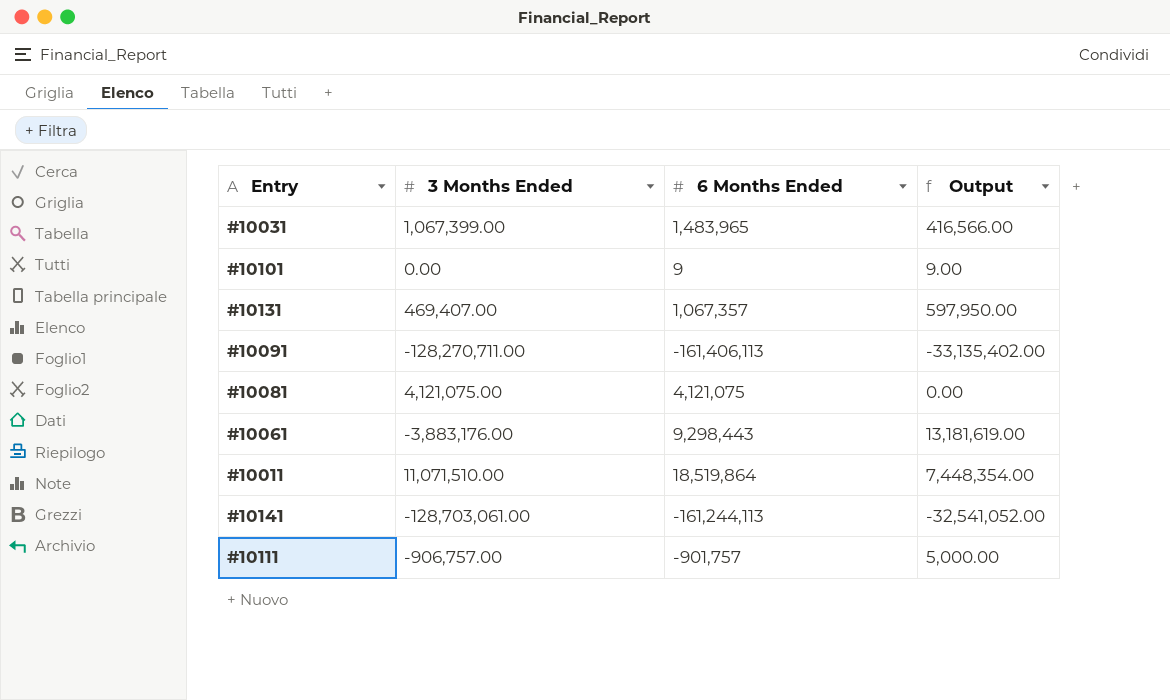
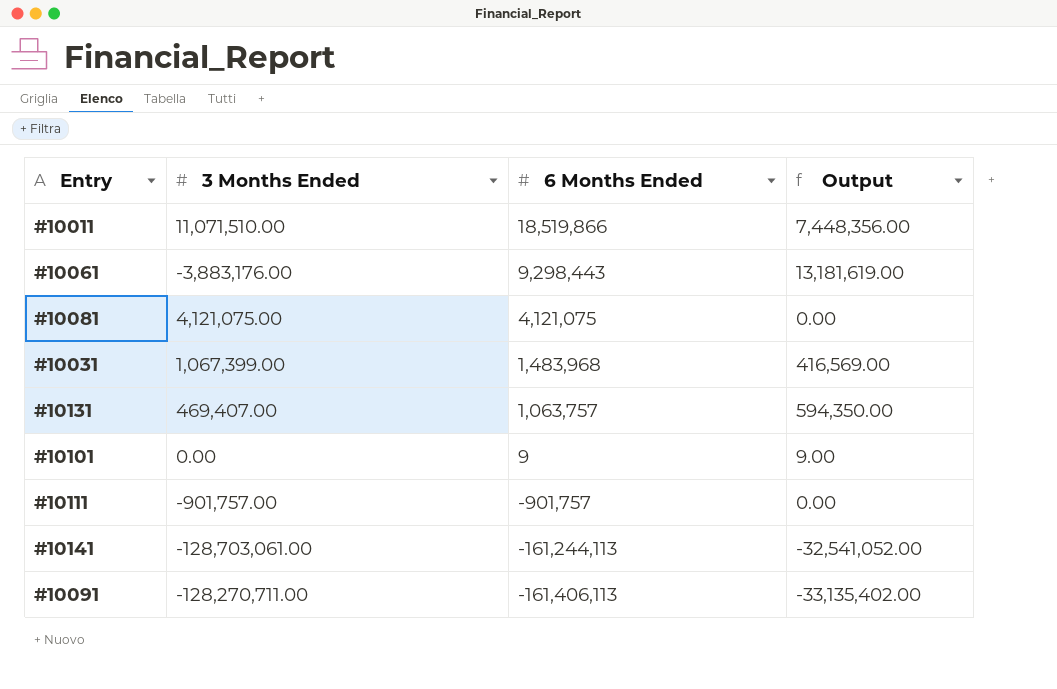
row order: none -> 6 Months Ended descending
#10011 | 6 Months Ended: 18,519,864 -> 18,519,866
#10011 | Output: 7,448,354.00 -> 7,448,356.00
#10031 | 6 Months Ended: 1,483,965 -> 1,483,968
#10031 | Output: 416,566.00 -> 416,569.00
#10131 | 6 Months Ended: 1,067,357 -> 1,063,757
#10131 | Output: 597,950.00 -> 594,350.00
#10111 | 3 Months Ended: -906,757.00 -> -901,757.00
#10111 | Output: 5,000.00 -> 0.00

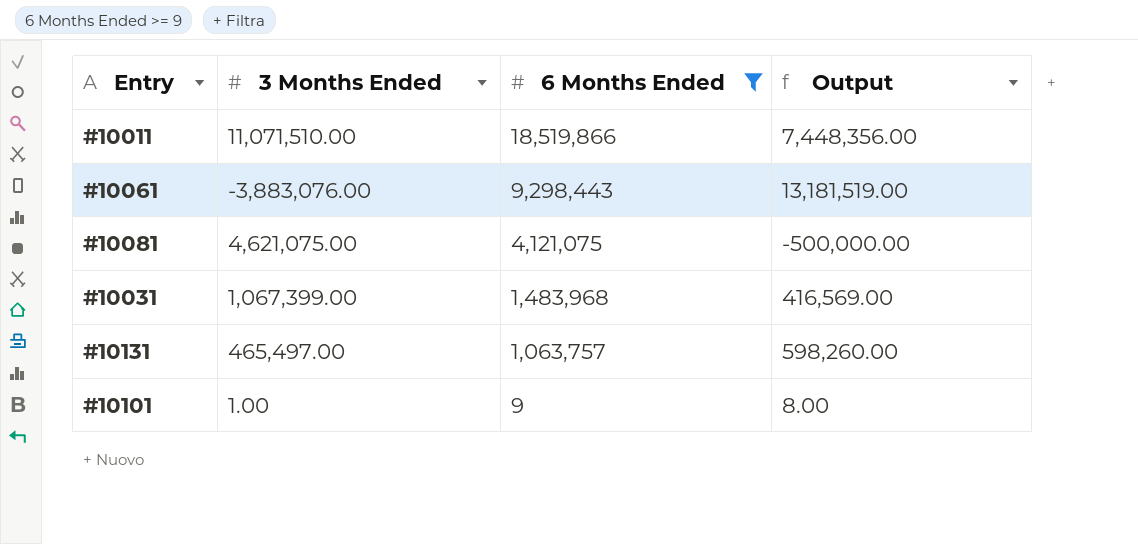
filter: none -> 6 Months Ended >= 9
#10061 | 3 Months Ended: -3,883,176.00 -> -3,883,076.00
#10061 | Output: 13,181,619.00 -> 13,181,519.00
#10081 | 3 Months Ended: 4,121,075.00 -> 4,621,075.00
#10081 | Output: 0.00 -> -500,000.00
#10131 | 3 Months Ended: 469,407.00 -> 465,497.00
#10131 | Output: 594,350.00 -> 598,260.00
#10101 | 3 Months Ended: 0.00 -> 1.00
#10101 | Output: 9.00 -> 8.00

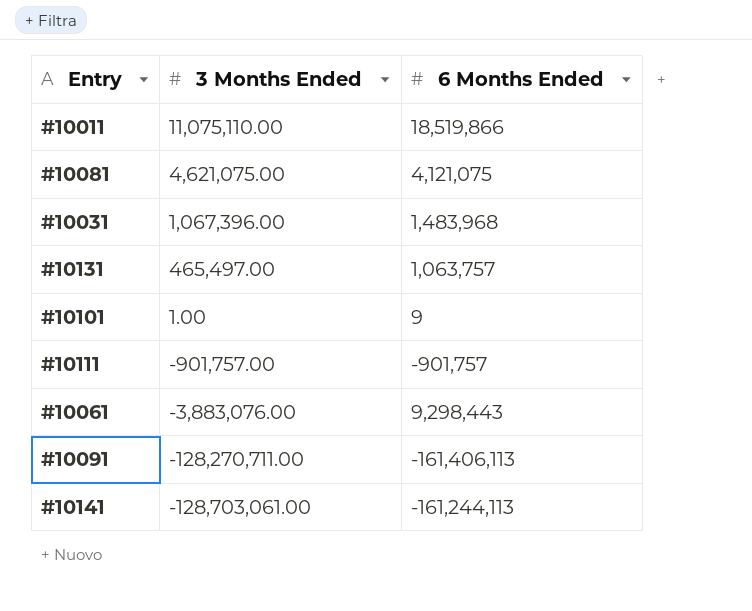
filter: 6 Months Ended >= 9 -> none
row order: 6 Months Ended descending -> 3 Months Ended descending
column Output | formula: [6 Months Ended] - [3 Months Ended] -> none
#10011 | 3 Months Ended: 11,071,510.00 -> 11,075,110.00
#10031 | 3 Months Ended: 1,067,399.00 -> 1,067,396.00

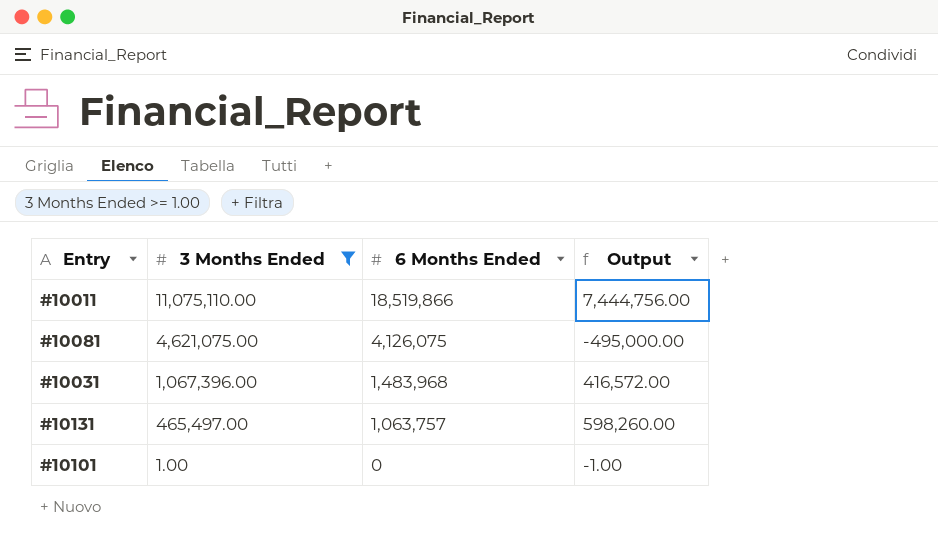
filter: none -> 3 Months Ended >= 1.00
column Output | formula: none -> [6 Months Ended] - [3 Months Ended]
#10081 | 6 Months Ended: 4,121,075 -> 4,126,075
#10101 | 6 Months Ended: 9 -> 0

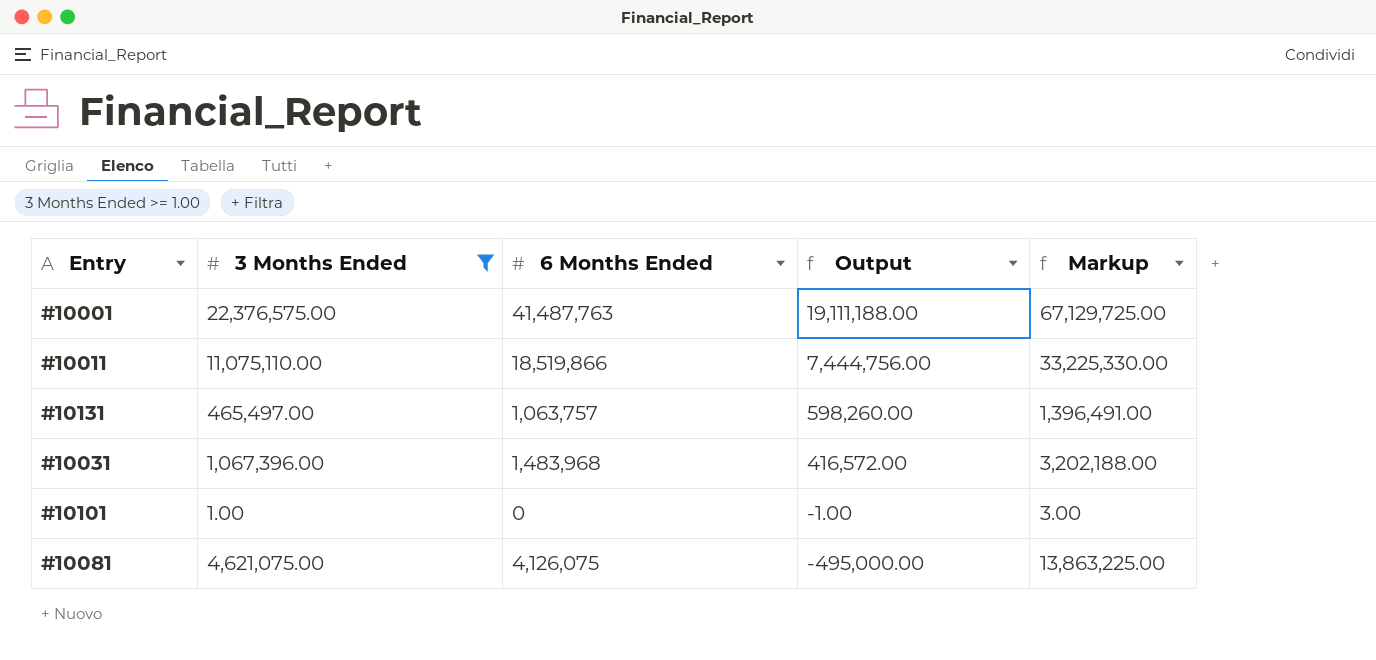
row order: 3 Months Ended descending -> Output descending
column Markup | formula: none -> [3 Months Ended] * 3
row #10001: none -> 22,376,575.00 | 41,487,763 | 19,111,188.00 | 67,129,725.00

